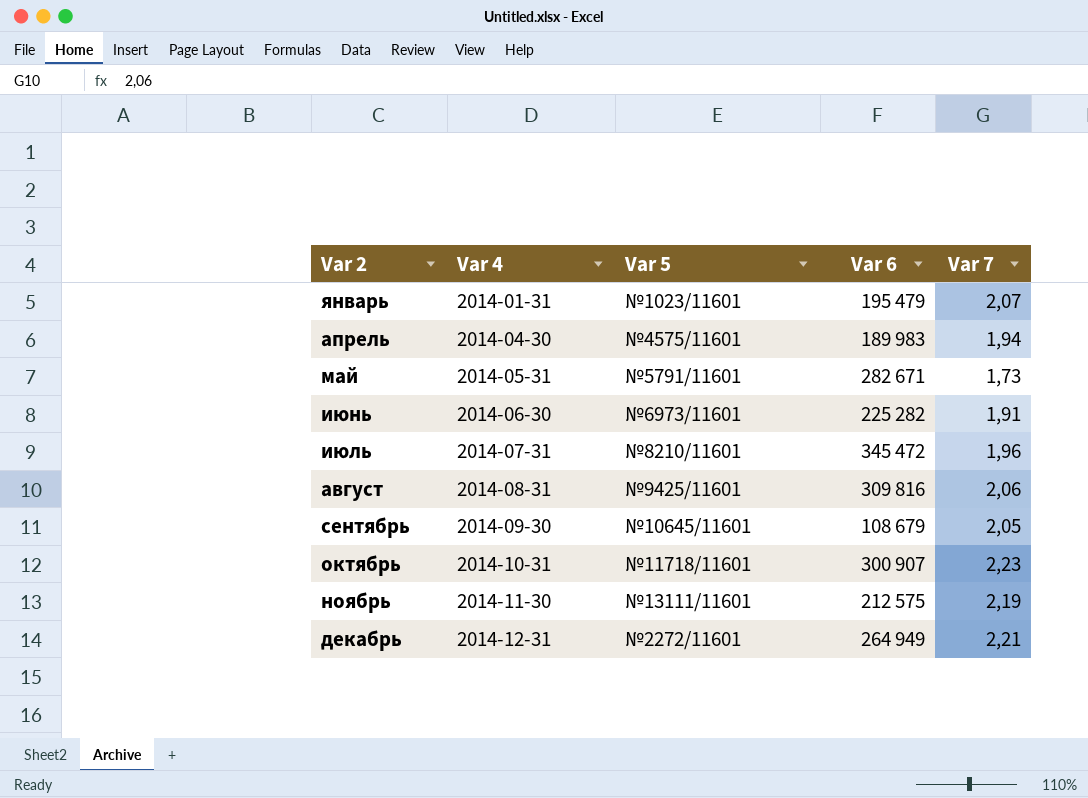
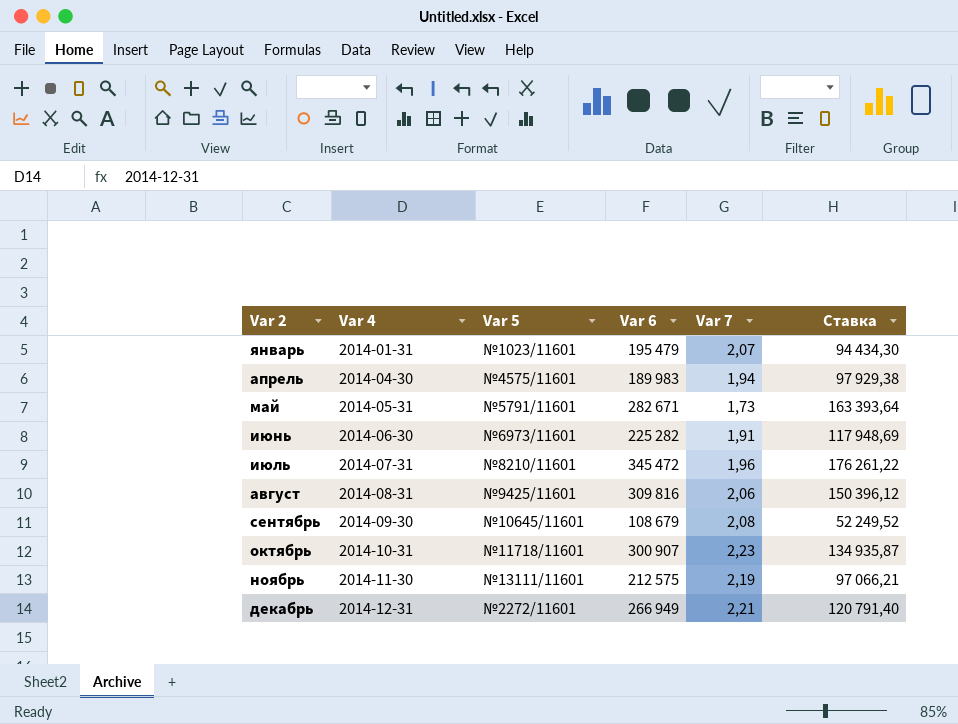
column Ставка | formula: none -> [Var 6] / [Var 7]
сентябрь | Var 7: 2,05 -> 2,08
декабрь | Var 6: 264 949 -> 266 949

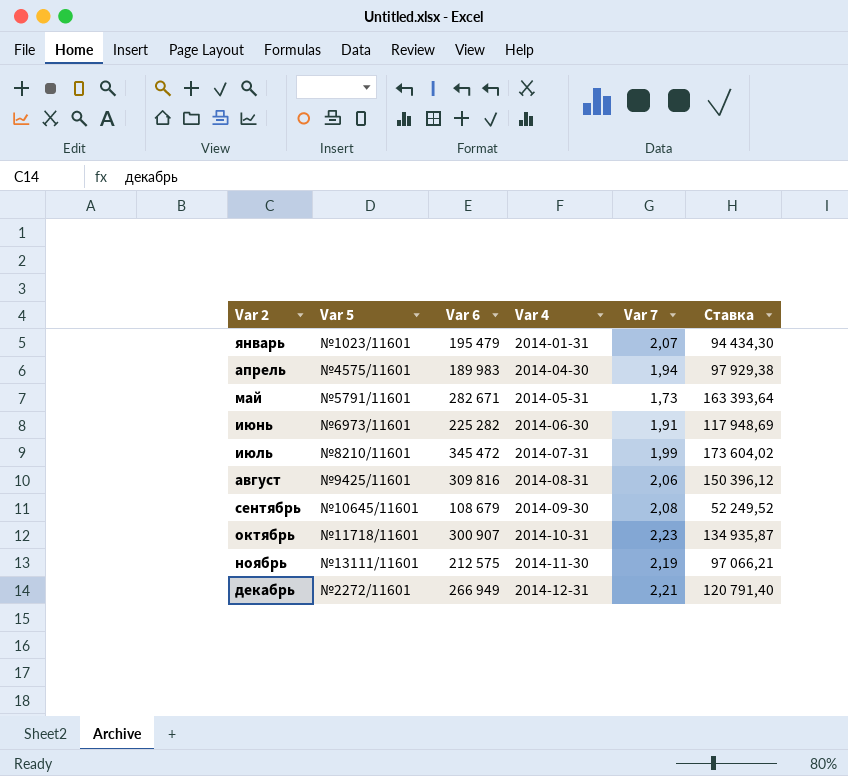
column Var 4 | position: 2 -> 4
июль | Var 7: 1,96 -> 1,99
июль | Ставка: 176 261,22 -> 173 604,02

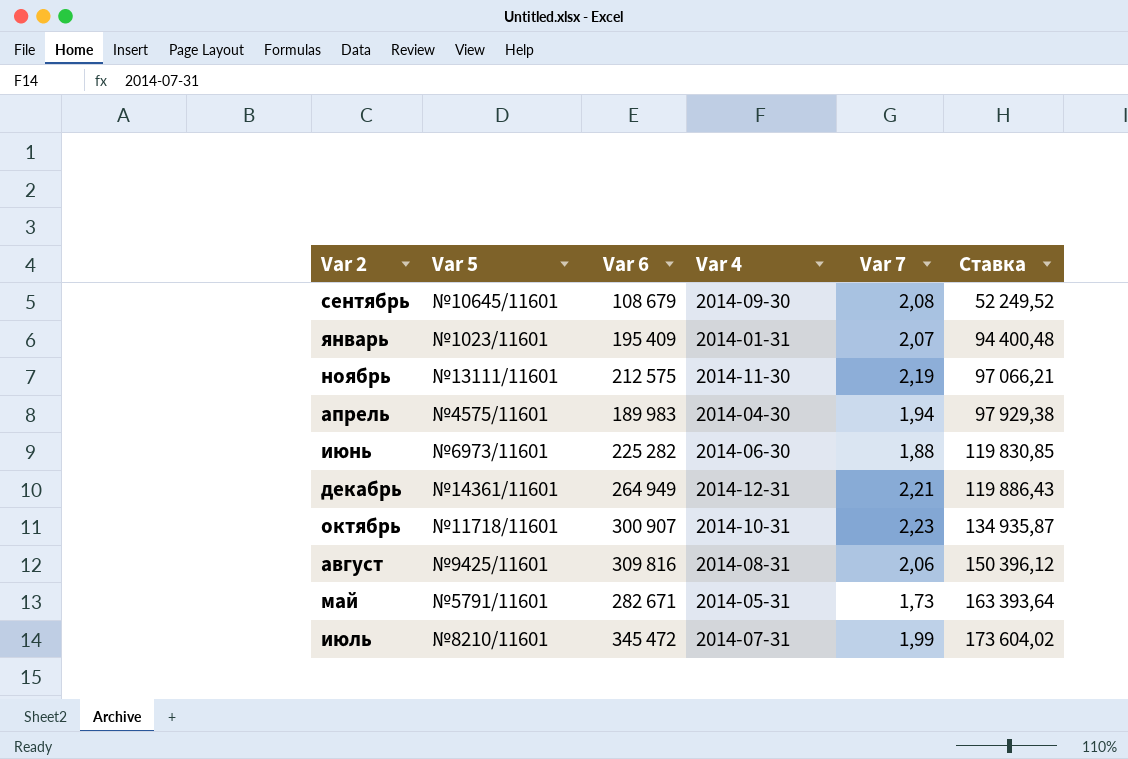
row order: Var 2 ascending -> Ставка ascending
январь | Var 6: 195 479 -> 195 409
январь | Ставка: 94 434,30 -> 94 400,48
июнь | Var 7: 1,91 -> 1,88
июнь | Ставка: 117 948,69 -> 119 830,85
декабрь | Var 5: №2272/11601 -> №14361/11601
декабрь | Var 6: 266 949 -> 264 949
декабрь | Ставка: 120 791,40 -> 119 886,43

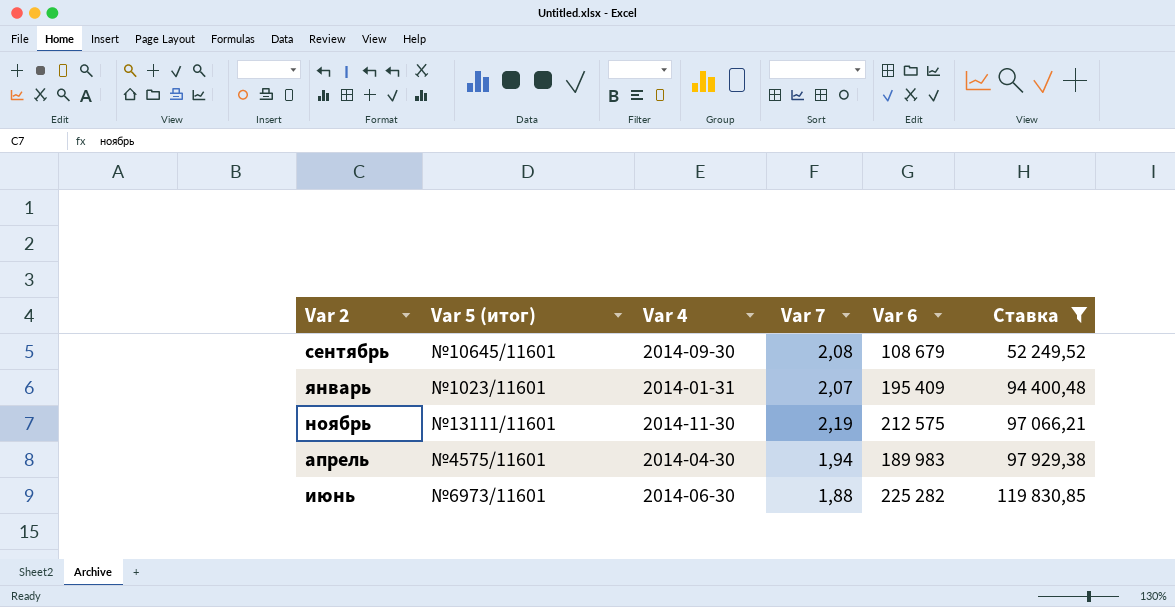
filter: none -> Ставка <= 119 830,85
column name: Var 5 -> Var 5 (итог)
column Var 6 | position: 3 -> 5

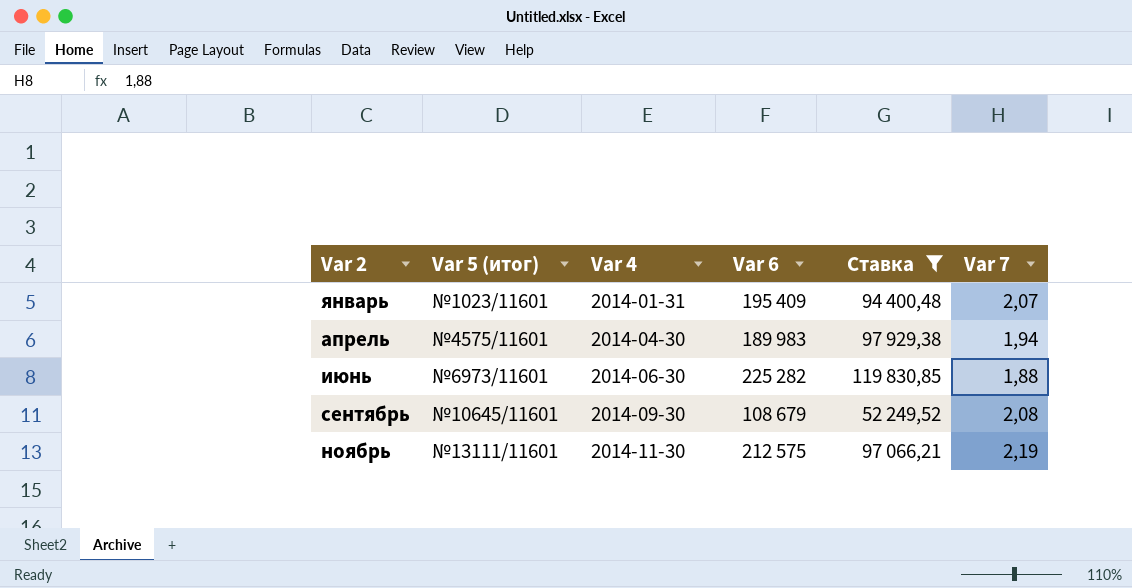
row order: Ставка ascending -> Var 2 ascending
column Var 7 | position: 4 -> 6

